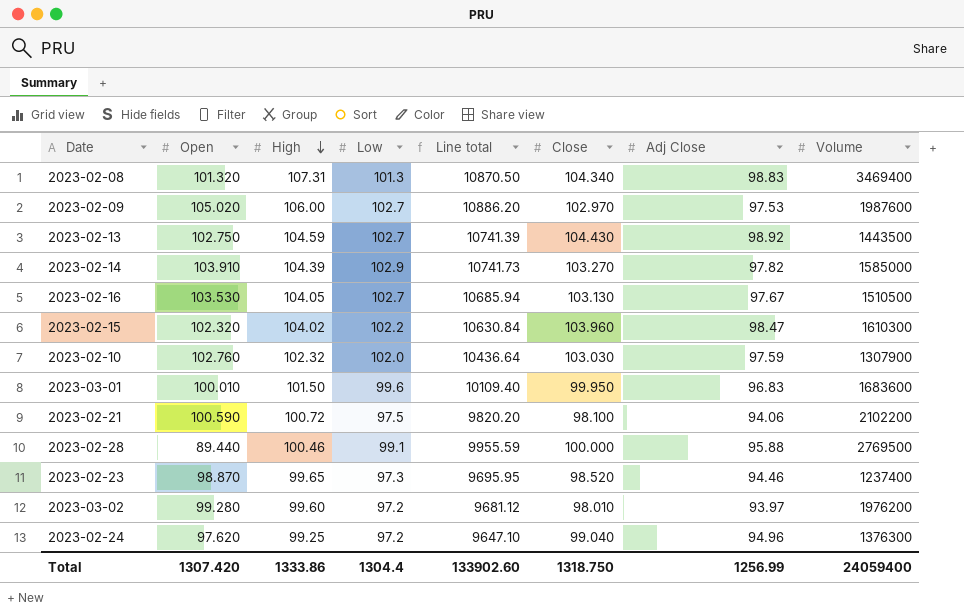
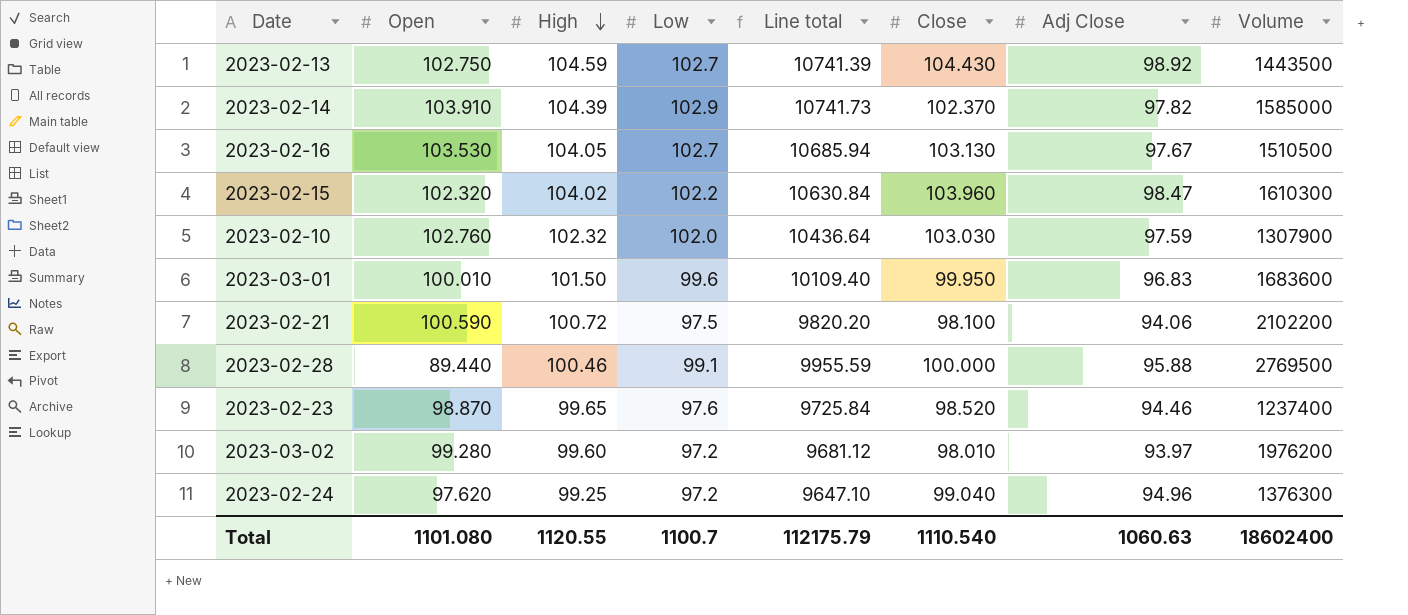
row 2023-02-08: 101.320 | 107.31 | 101.3 | 10870.50 | 104.340 | 98.83 | 3469400 -> none
row 2023-02-09: 105.020 | 106.00 | 102.7 | 10886.20 | 102.970 | 97.53 | 1987600 -> none
2023-02-14 | Close: 103.270 -> 102.370
2023-02-23 | Low: 97.3 -> 97.6
2023-02-23 | Line total: 9695.95 -> 9725.84
Total | Open: 1307.420 -> 1101.080
Total | High: 1333.86 -> 1120.55
Total | Low: 1304.4 -> 1100.7
Total | Line total: 133902.60 -> 112175.79
Total | Close: 1318.750 -> 1110.540
Total | Adj Close: 1256.99 -> 1060.63
Total | Volume: 24059400 -> 18602400

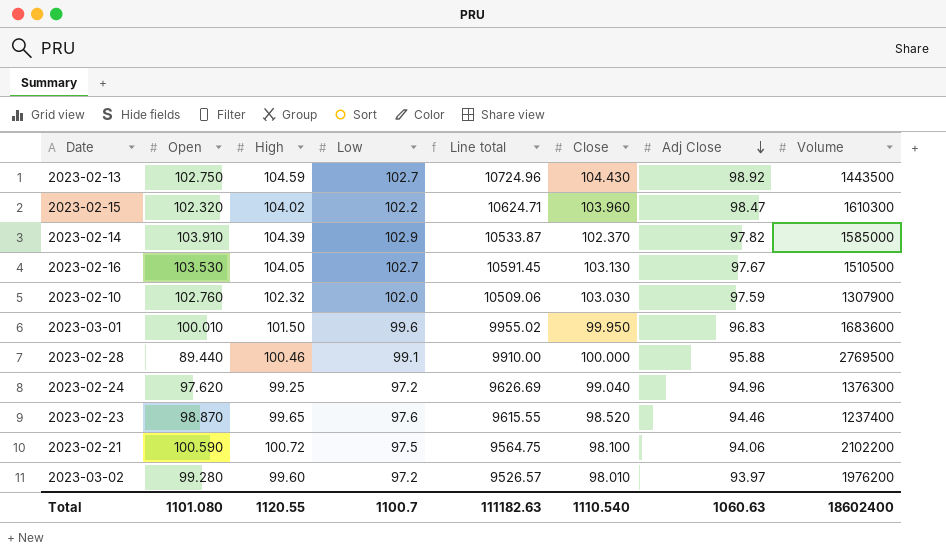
row order: High descending -> Adj Close descending
column Line total | formula: [High] * [Low] -> [Low] * [Close]
Total | Line total: 112175.79 -> 111182.63

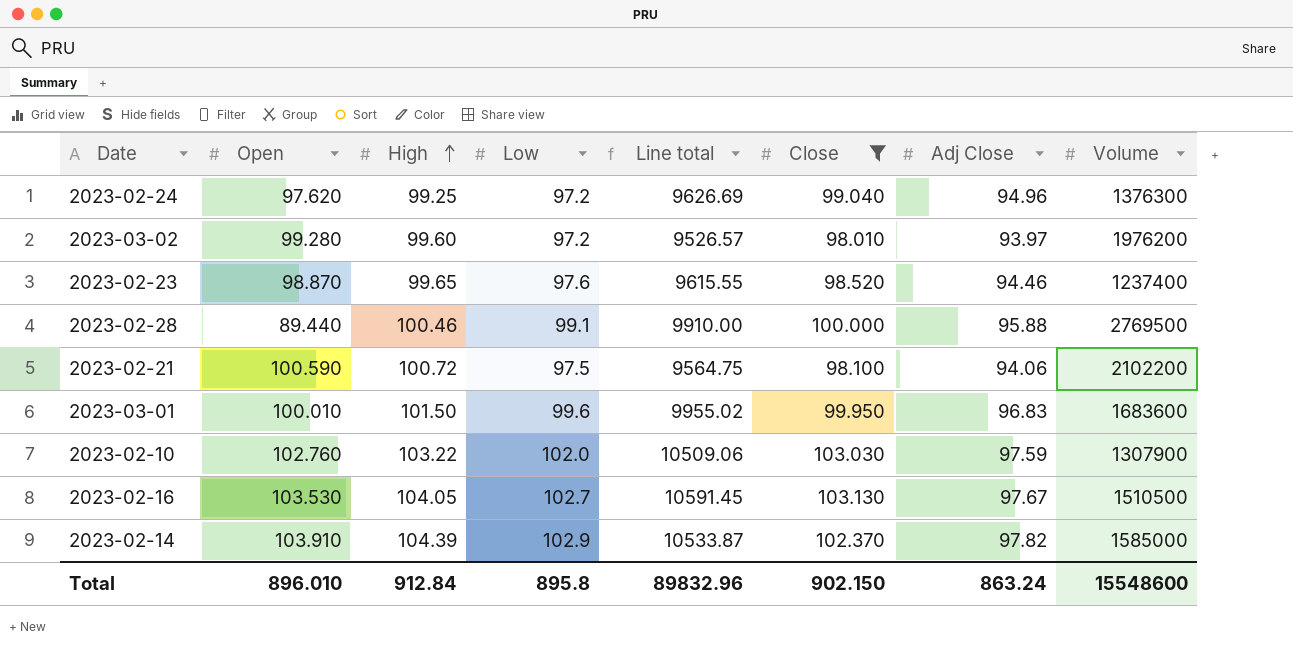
filter: none -> Close <= 103.130
row order: Adj Close descending -> High ascending
2023-02-10 | High: 102.32 -> 103.22
Total | Open: 1101.080 -> 896.010
Total | High: 1120.55 -> 912.84
Total | Low: 1100.7 -> 895.8
Total | Line total: 111182.63 -> 89832.96
Total | Close: 1110.540 -> 902.150
Total | Adj Close: 1060.63 -> 863.24
Total | Volume: 18602400 -> 15548600

